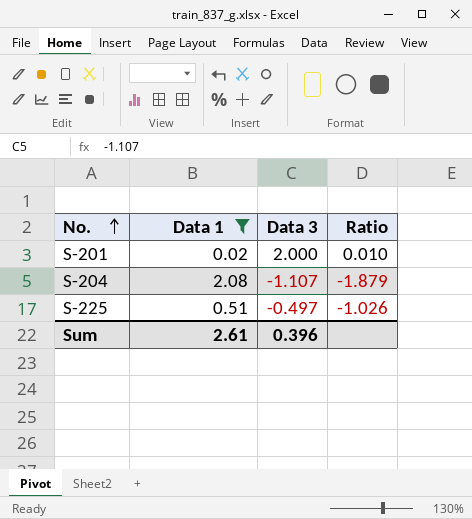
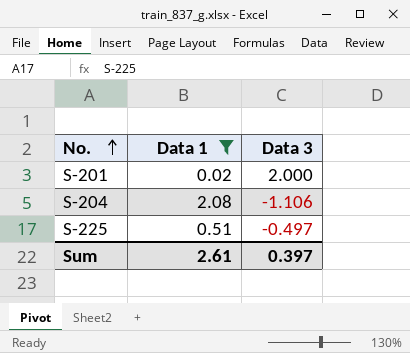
column Ratio | formula: [Data 1] / [Data 3] -> none
S-204 | Data 3: -1.107 -> -1.106
Sum | Data 3: 0.396 -> 0.397

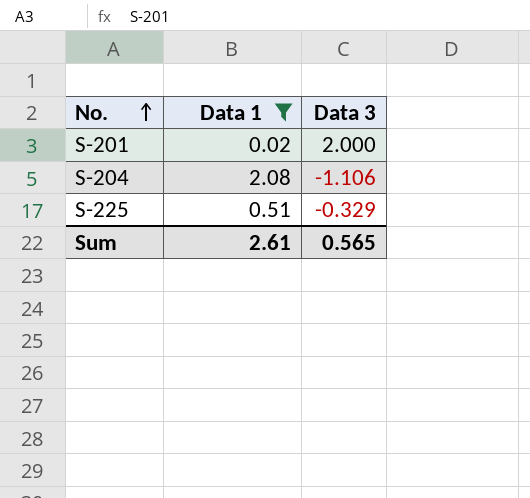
S-225 | Data 3: -0.497 -> -0.329
Sum | Data 3: 0.397 -> 0.565

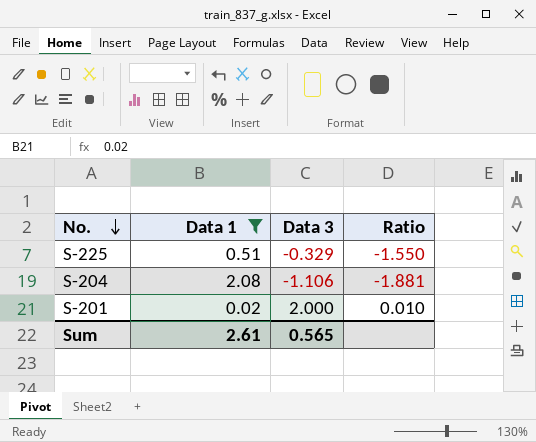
row order: No. ascending -> No. descending
column Ratio | formula: none -> [Data 1] / [Data 3]

